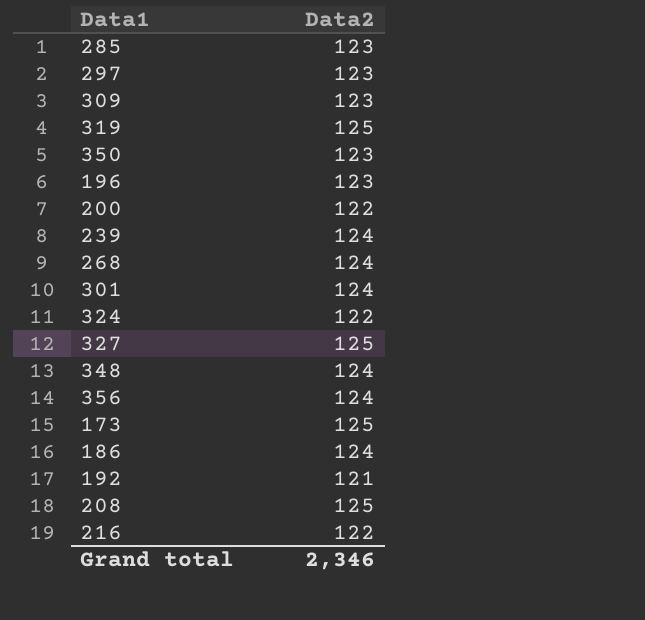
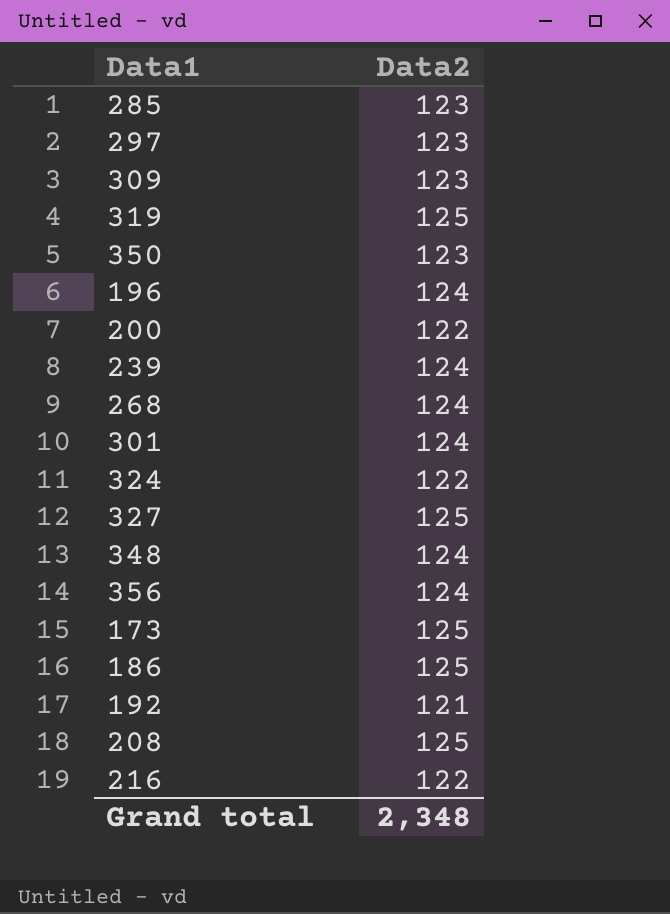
196 | Data2: 123 -> 124
186 | Data2: 124 -> 125
Grand total | Data2: 2,346 -> 2,348

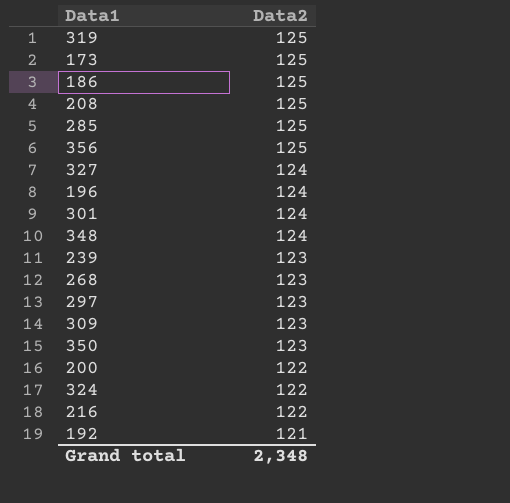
row order: none -> Data2 descending
285 | Data2: 123 -> 125
356 | Data2: 124 -> 125
327 | Data2: 125 -> 124
239 | Data2: 124 -> 123
268 | Data2: 124 -> 123

